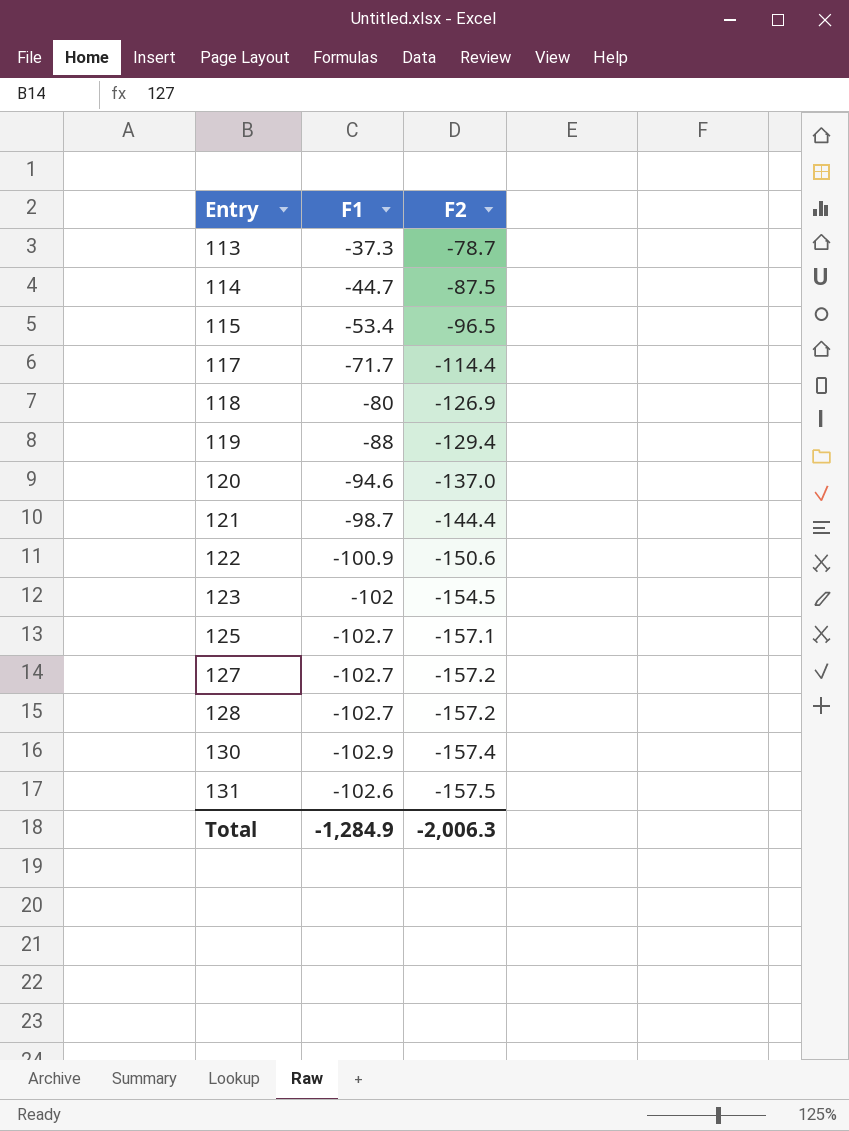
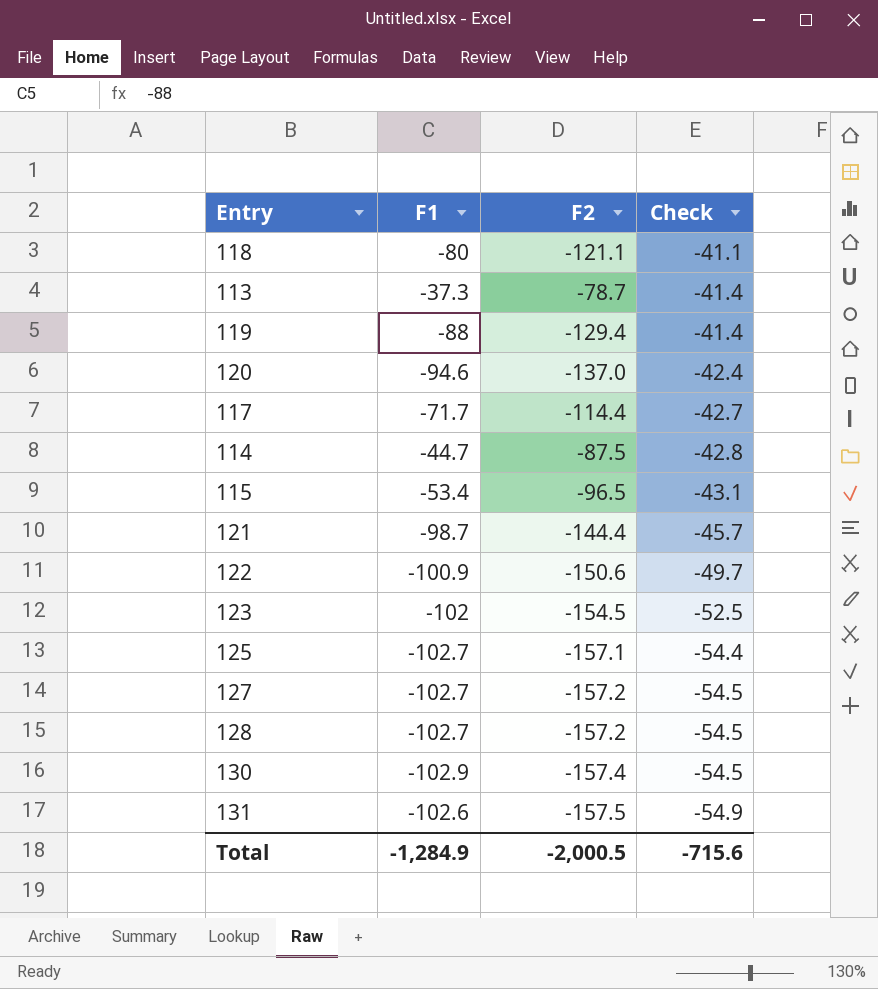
row order: Entry ascending -> Check descending
column Check | formula: none -> [F2] - [F1]
118 | F2: -126.9 -> -121.1
Total | F2: -2,006.3 -> -2,000.5

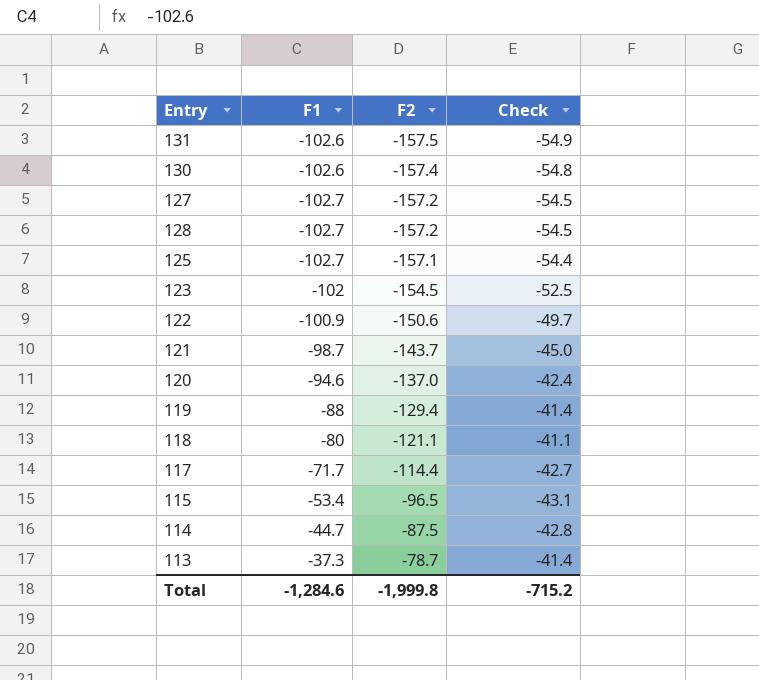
row order: Check descending -> F2 ascending
130 | F1: -102.9 -> -102.6
130 | Check: -54.5 -> -54.8
121 | F2: -144.4 -> -143.7
121 | Check: -45.7 -> -45.0
Total | F1: -1,284.9 -> -1,284.6
Total | F2: -2,000.5 -> -1,999.8
Total | Check: -715.6 -> -715.2

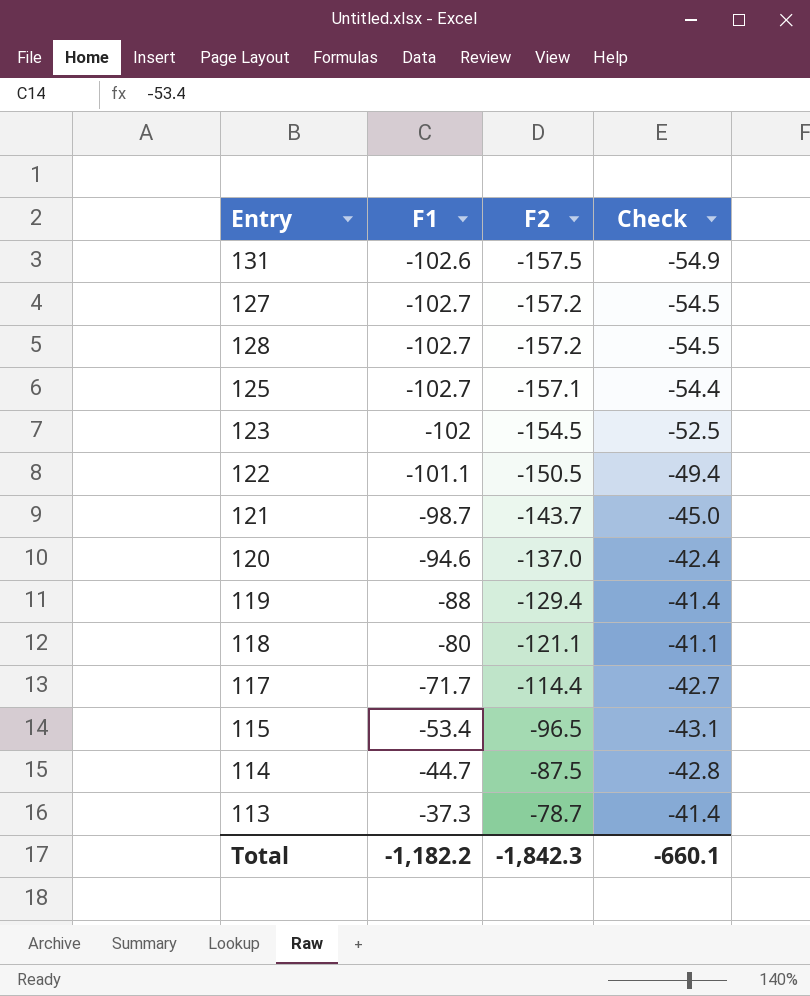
row 130: -102.6 | -157.4 | -54.8 -> none
122 | F1: -100.9 -> -101.1
122 | F2: -150.6 -> -150.5
122 | Check: -49.7 -> -49.4
Total | F1: -1,284.6 -> -1,182.2
Total | F2: -1,999.8 -> -1,842.3
Total | Check: -715.2 -> -660.1

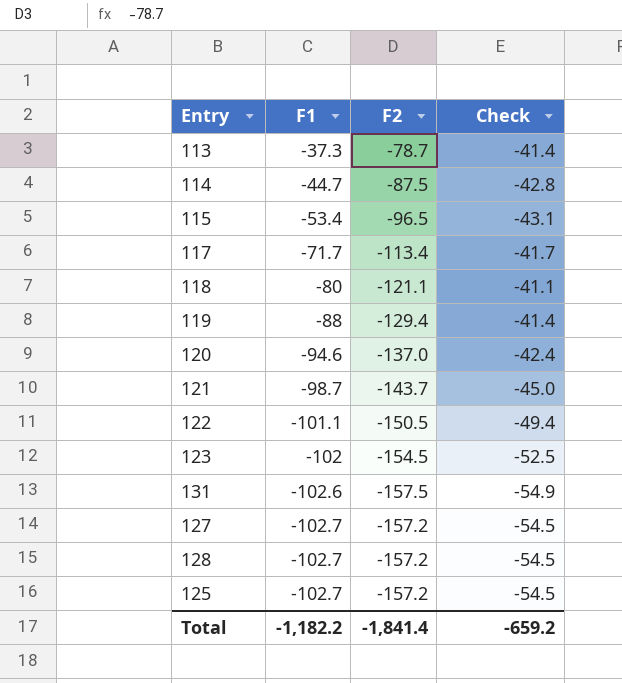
row order: F2 ascending -> F1 descending
117 | F2: -114.4 -> -113.4
117 | Check: -42.7 -> -41.7
125 | F2: -157.1 -> -157.2
125 | Check: -54.4 -> -54.5
Total | F2: -1,842.3 -> -1,841.4
Total | Check: -660.1 -> -659.2

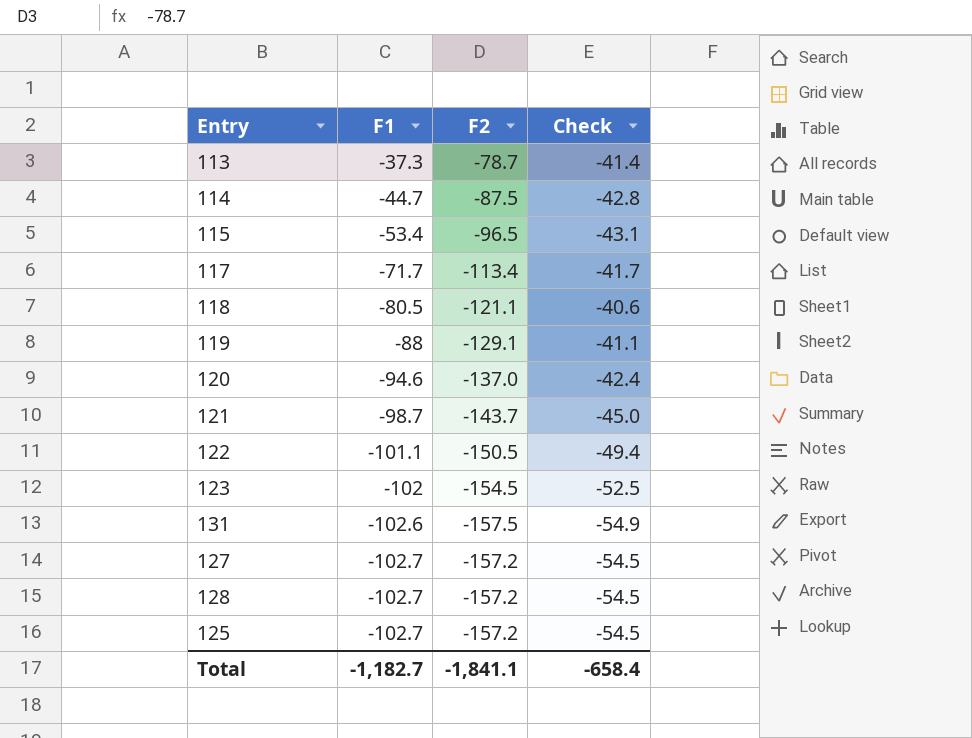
118 | F1: -80 -> -80.5
118 | Check: -41.1 -> -40.6
119 | F2: -129.4 -> -129.1
119 | Check: -41.4 -> -41.1
Total | F1: -1,182.2 -> -1,182.7
Total | F2: -1,841.4 -> -1,841.1
Total | Check: -659.2 -> -658.4

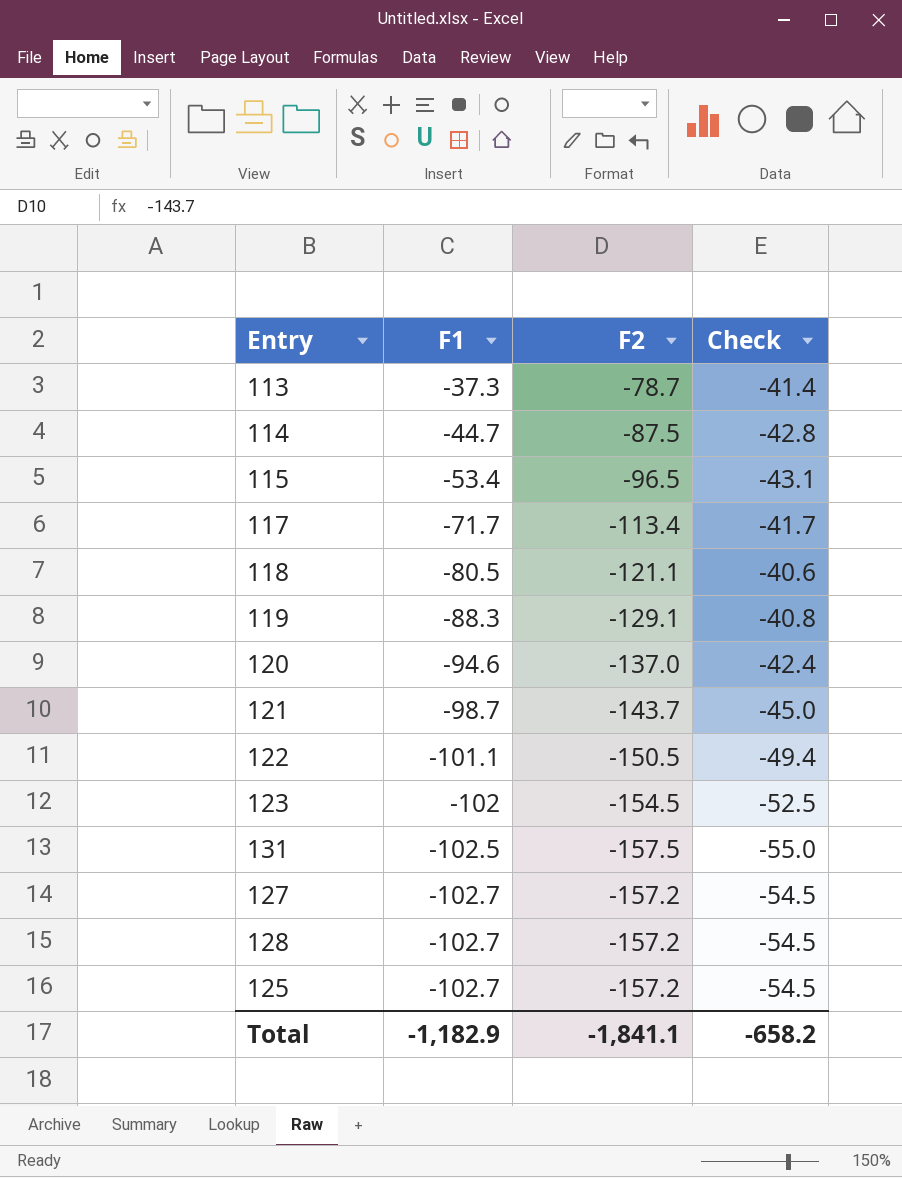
119 | F1: -88 -> -88.3
119 | Check: -41.1 -> -40.8
131 | F1: -102.6 -> -102.5
131 | Check: -54.9 -> -55.0
Total | F1: -1,182.7 -> -1,182.9
Total | Check: -658.4 -> -658.2

